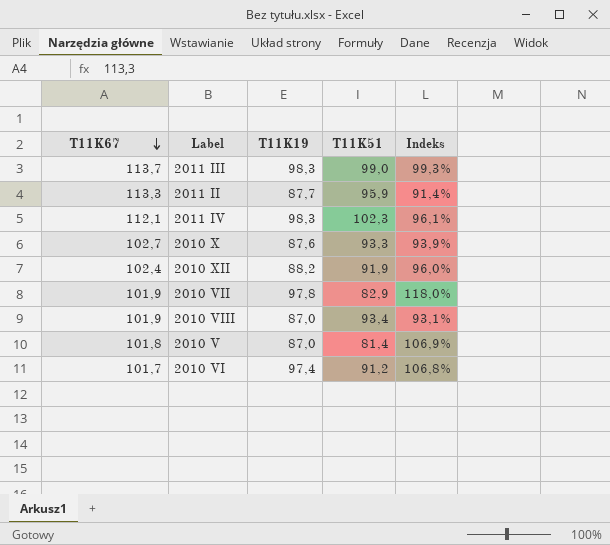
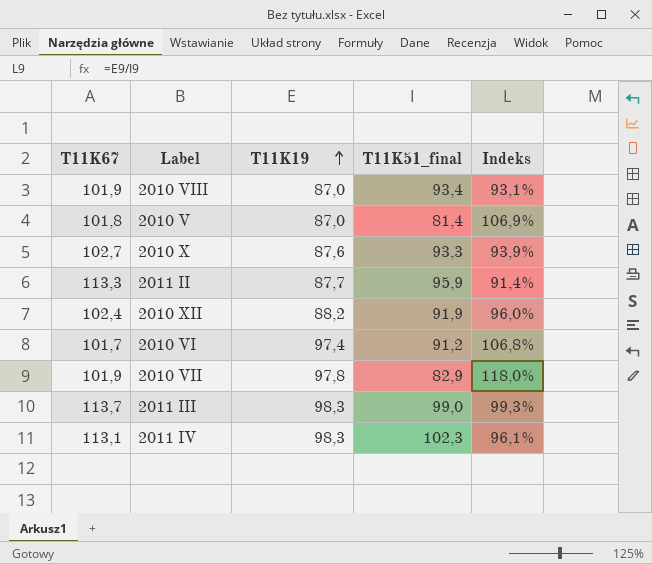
row order: T11K67 descending -> T11K19 ascending
column name: T11K51 -> T11K51_final
2011 IV | T11K67: 112,1 -> 113,1

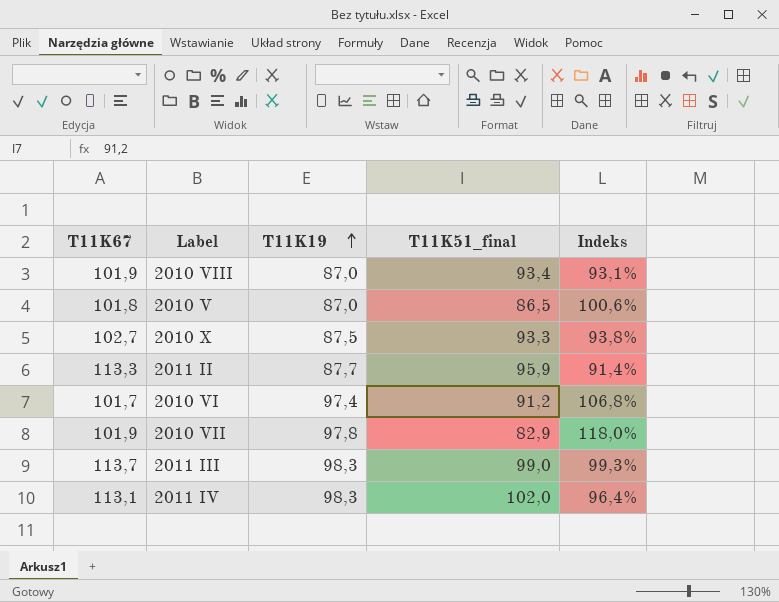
row 2010 XII: 102,4 | 88,2 | 91,9 | 96,0% -> none
2010 V | T11K51_final: 81,4 -> 86,5
2010 V | Indeks: 106,9% -> 100,6%
2010 X | T11K19: 87,6 -> 87,5
2010 X | Indeks: 93,9% -> 93,8%
2011 IV | T11K51_final: 102,3 -> 102,0
2011 IV | Indeks: 96,1% -> 96,4%

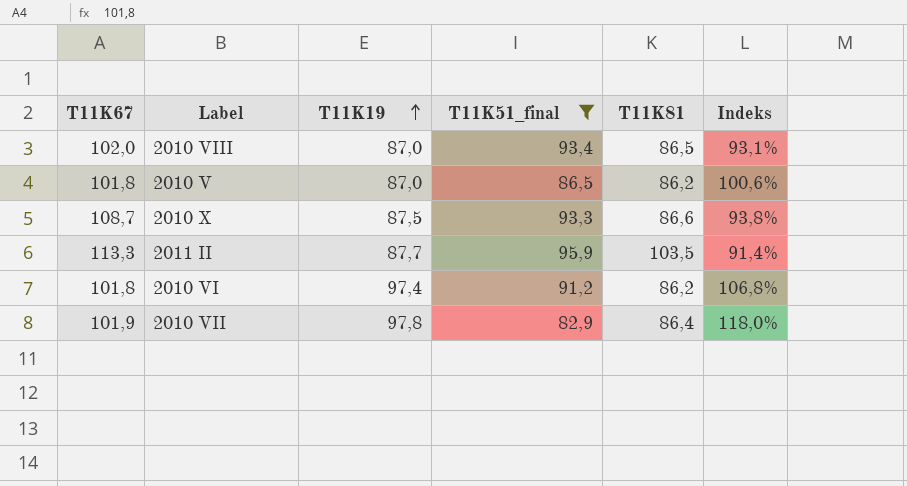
filter: none -> T11K51_final <= 95,9
column T11K81 | position: none -> 5
2010 VIII | T11K67: 101,9 -> 102,0
2010 X | T11K67: 102,7 -> 108,7
2010 VI | T11K67: 101,7 -> 101,8

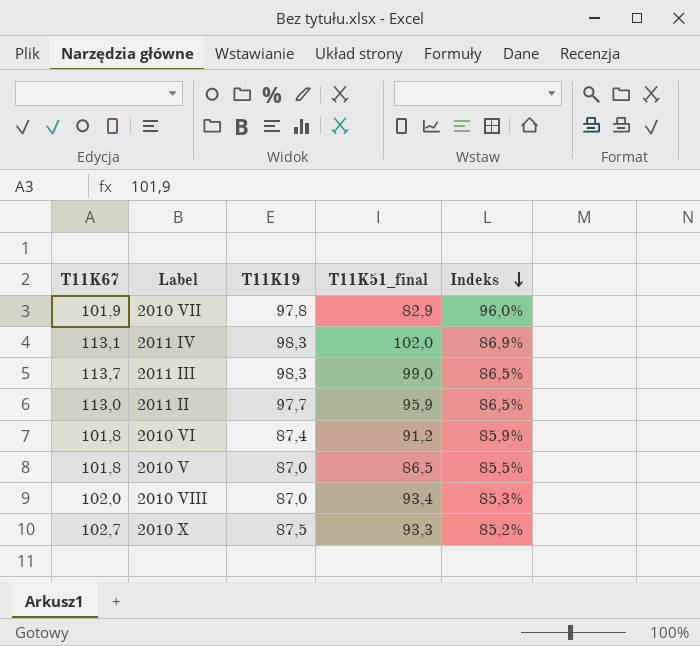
filter: T11K51_final <= 95,9 -> none
row order: T11K19 ascending -> Indeks descending
column T11K81 | position: 5 -> none
column Indeks | formula: [T11K19] / [T11K51_final] -> [T11K19] / [T11K67]
2011 II | T11K67: 113,3 -> 113,0
2011 II | T11K19: 87,7 -> 97,7
2010 VI | T11K19: 97,4 -> 87,4
2010 X | T11K67: 108,7 -> 102,7

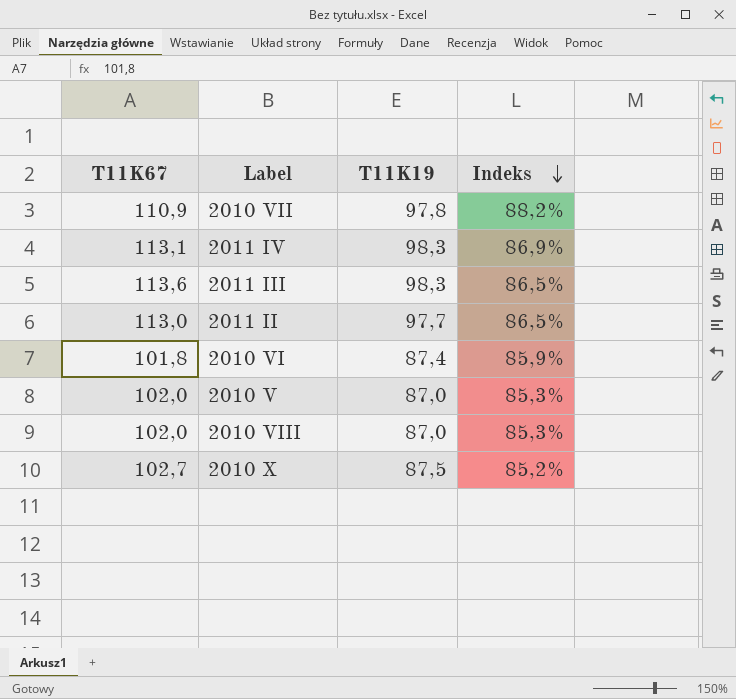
column T11K51_final | position: 4 -> none
2010 VII | T11K67: 101,9 -> 110,9
2010 VII | Indeks: 96,0% -> 88,2%
2011 III | T11K67: 113,7 -> 113,6
2010 V | T11K67: 101,8 -> 102,0
2010 V | Indeks: 85,5% -> 85,3%

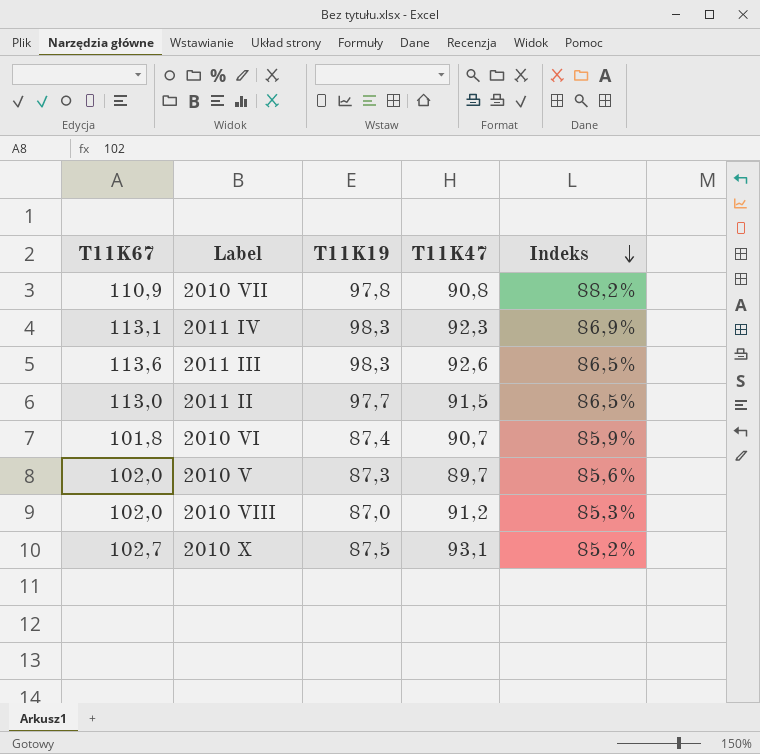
column T11K47 | position: none -> 4
2010 V | T11K19: 87,0 -> 87,3
2010 V | Indeks: 85,3% -> 85,6%

